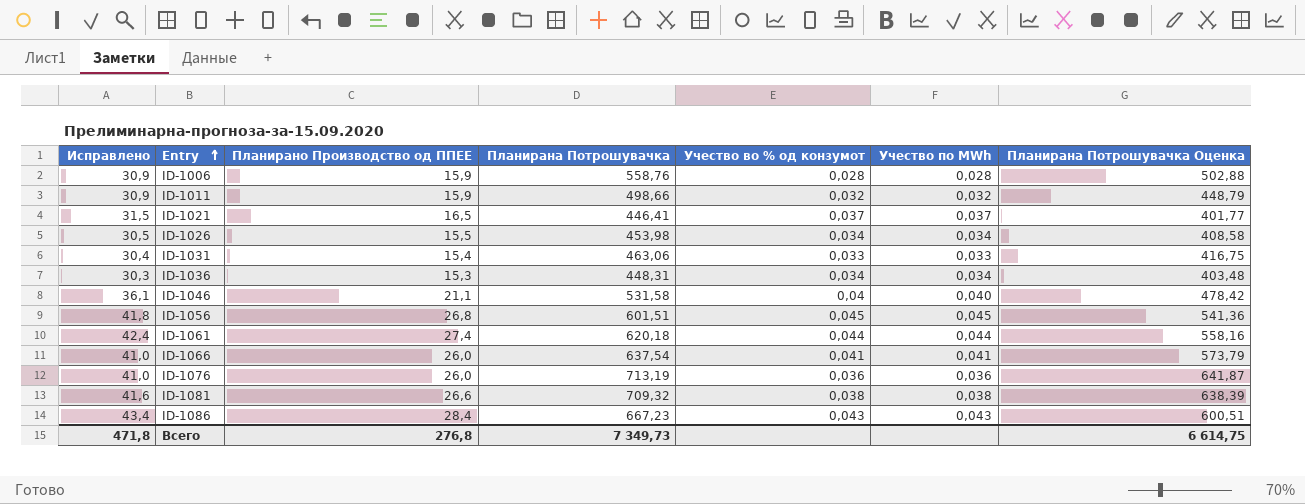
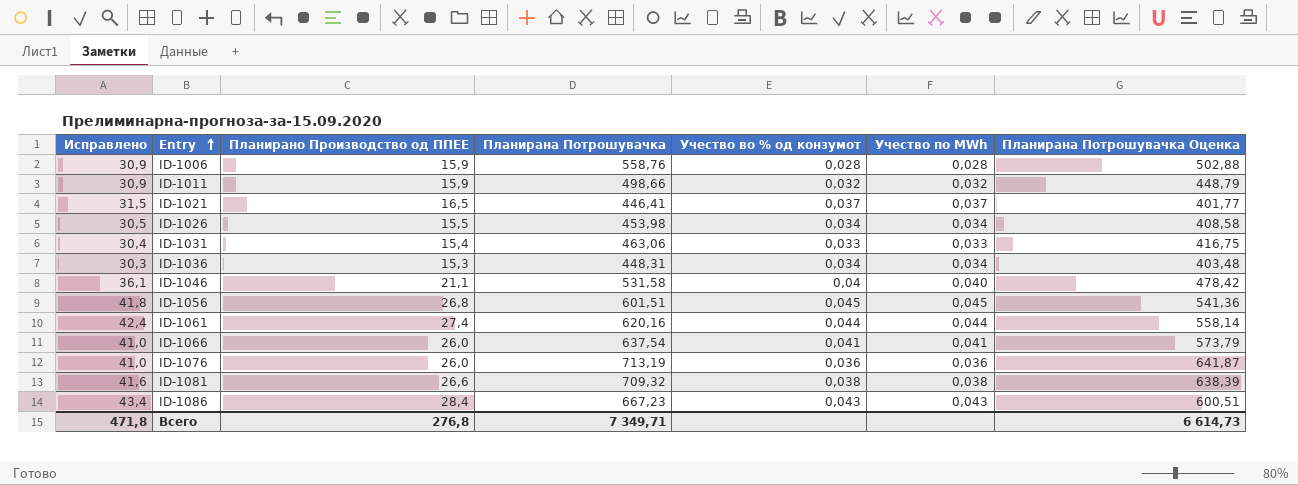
ID-1061 | Планирана Потрошувачка: 620,18 -> 620,16
ID-1061 | Планирана Потрошувачка Оценка: 558,16 -> 558,14
Всего | Планирана Потрошувачка: 7 349,73 -> 7 349,71
Всего | Планирана Потрошувачка Оценка: 6 614,75 -> 6 614,73

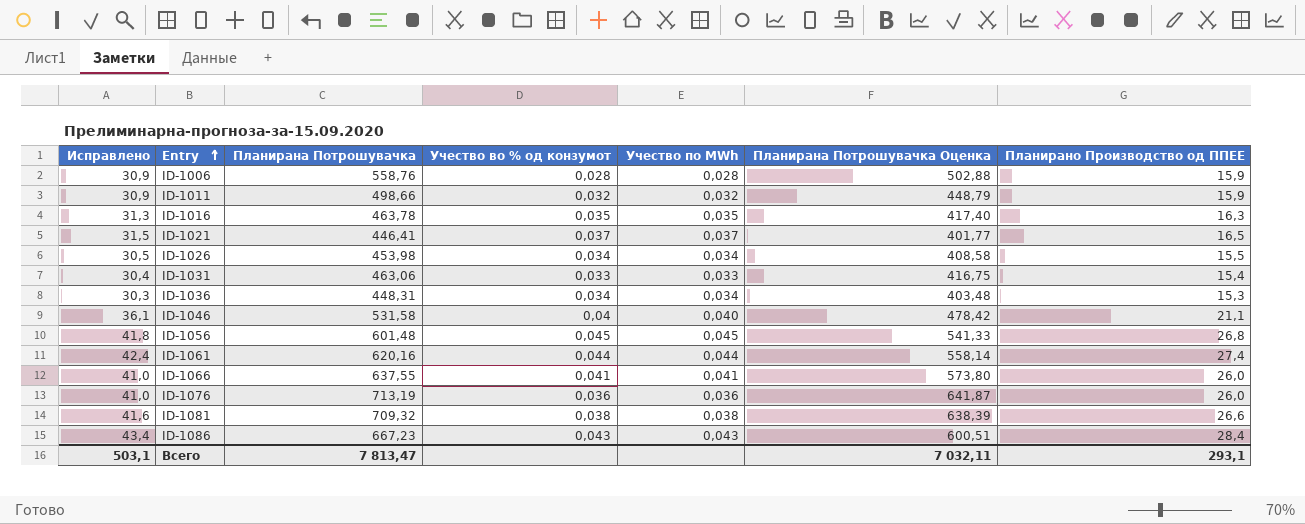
column Планирано Производство од ППЕЕ | position: 3 -> 7
row ID-1016: none -> 31,3 | 463,78 | 0,035 | 0,035 | 417,40 | 16,3
ID-1056 | Планирана Потрошувачка: 601,51 -> 601,48
ID-1056 | Планирана Потрошувачка Оценка: 541,36 -> 541,33
ID-1066 | Планирана Потрошувачка: 637,54 -> 637,55
ID-1066 | Планирана Потрошувачка Оценка: 573,79 -> 573,80
Всего | Исправлено: 471,8 -> 503,1
Всего | Планирана Потрошувачка: 7 349,71 -> 7 813,47
Всего | Планирана Потрошувачка Оценка: 6 614,73 -> 7 032,11
Всего | Планирано Производство од ППЕЕ: 276,8 -> 293,1

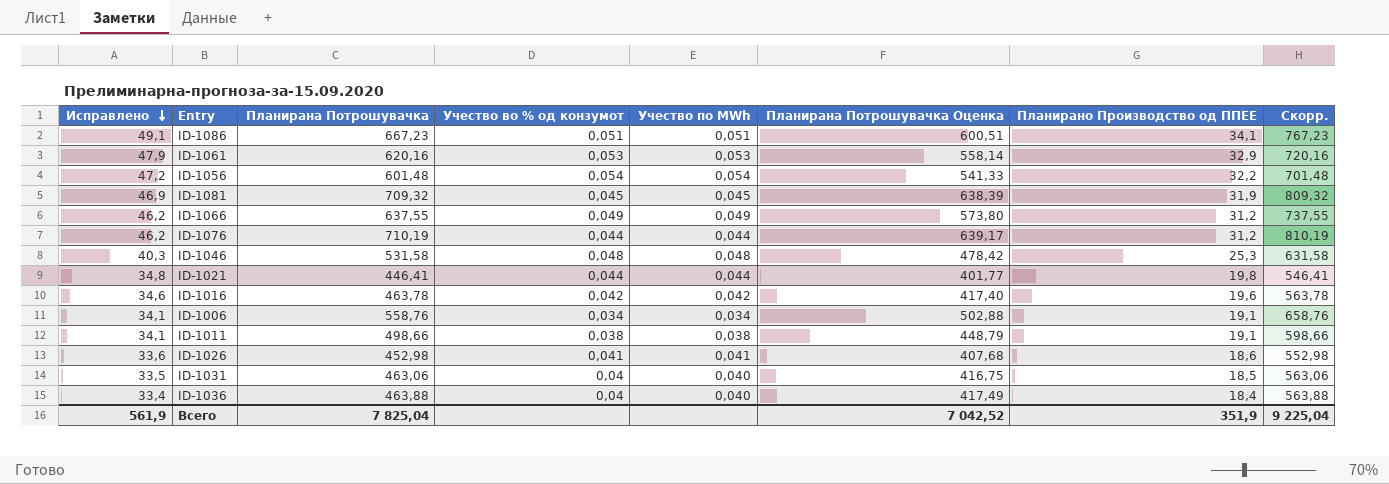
row order: Entry ascending -> Исправлено descending
column Скорр. | formula: none -> [Планирана Потрошувачка] + 100
ID-1086 | Исправлено: 43,4 -> 49,1
ID-1086 | Учество во % од конзумот: 0,043 -> 0,051
ID-1086 | Учество по MWh: 0,043 -> 0,051
ID-1086 | Планирано Производство од ППЕЕ: 28,4 -> 34,1
ID-1061 | Исправлено: 42,4 -> 47,9
ID-1061 | Учество во % од конзумот: 0,044 -> 0,053
ID-1061 | Учество по MWh: 0,044 -> 0,053
ID-1061 | Планирано Производство од ППЕЕ: 27,4 -> 32,9
ID-1056 | Исправлено: 41,8 -> 47,2
ID-1056 | Учество во % од конзумот: 0,045 -> 0,054
ID-1056 | Учество по MWh: 0,045 -> 0,054
ID-1056 | Планирано Производство од ППЕЕ: 26,8 -> 32,2
ID-1081 | Исправлено: 41,6 -> 46,9
ID-1081 | Учество во % од конзумот: 0,038 -> 0,045
ID-1081 | Учество по MWh: 0,038 -> 0,045
ID-1081 | Планирано Производство од ППЕЕ: 26,6 -> 31,9
ID-1066 | Исправлено: 41,0 -> 46,2
ID-1066 | Учество во % од конзумот: 0,041 -> 0,049
ID-1066 | Учество по MWh: 0,041 -> 0,049
ID-1066 | Планирано Производство од ППЕЕ: 26,0 -> 31,2
ID-1076 | Исправлено: 41,0 -> 46,2
ID-1076 | Планирана Потрошувачка: 713,19 -> 710,19
ID-1076 | Учество во % од конзумот: 0,036 -> 0,044
ID-1076 | Учество по MWh: 0,036 -> 0,044
ID-1076 | Планирана Потрошувачка Оценка: 641,87 -> 639,17
ID-1076 | Планирано Производство од ППЕЕ: 26,0 -> 31,2
ID-1046 | Исправлено: 36,1 -> 40,3
ID-1046 | Учество во % од конзумот: 0,04 -> 0,048
ID-1046 | Учество по MWh: 0,040 -> 0,048
ID-1046 | Планирано Производство од ППЕЕ: 21,1 -> 25,3
ID-1021 | Исправлено: 31,5 -> 34,8
ID-1021 | Учество во % од конзумот: 0,037 -> 0,044
ID-1021 | Учество по MWh: 0,037 -> 0,044
ID-1021 | Планирано Производство од ППЕЕ: 16,5 -> 19,8
ID-1016 | Исправлено: 31,3 -> 34,6
ID-1016 | Учество во % од конзумот: 0,035 -> 0,042
ID-1016 | Учество по MWh: 0,035 -> 0,042
ID-1016 | Планирано Производство од ППЕЕ: 16,3 -> 19,6
ID-1006 | Исправлено: 30,9 -> 34,1
ID-1006 | Учество во % од конзумот: 0,028 -> 0,034
ID-1006 | Учество по MWh: 0,028 -> 0,034
ID-1006 | Планирано Производство од ППЕЕ: 15,9 -> 19,1
ID-1011 | Исправлено: 30,9 -> 34,1
ID-1011 | Учество во % од конзумот: 0,032 -> 0,038
ID-1011 | Учество по MWh: 0,032 -> 0,038
ID-1011 | Планирано Производство од ППЕЕ: 15,9 -> 19,1
ID-1026 | Исправлено: 30,5 -> 33,6
ID-1026 | Планирана Потрошувачка: 453,98 -> 452,98
ID-1026 | Учество во % од конзумот: 0,034 -> 0,041
ID-1026 | Учество по MWh: 0,034 -> 0,041
ID-1026 | Планирана Потрошувачка Оценка: 408,58 -> 407,68
ID-1026 | Планирано Производство од ППЕЕ: 15,5 -> 18,6
ID-1031 | Исправлено: 30,4 -> 33,5
ID-1031 | Учество во % од конзумот: 0,033 -> 0,04
ID-1031 | Учество по MWh: 0,033 -> 0,040
ID-1031 | Планирано Производство од ППЕЕ: 15,4 -> 18,5
ID-1036 | Исправлено: 30,3 -> 33,4
ID-1036 | Планирана Потрошувачка: 448,31 -> 463,88
ID-1036 | Учество во % од конзумот: 0,034 -> 0,04
ID-1036 | Учество по MWh: 0,034 -> 0,040
ID-1036 | Планирана Потрошувачка Оценка: 403,48 -> 417,49
ID-1036 | Планирано Производство од ППЕЕ: 15,3 -> 18,4
Всего | Исправлено: 503,1 -> 561,9
Всего | Планирана Потрошувачка: 7 813,47 -> 7 825,04
Всего | Планирана Потрошувачка Оценка: 7 032,11 -> 7 042,52
Всего | Планирано Производство од ППЕЕ: 293,1 -> 351,9

